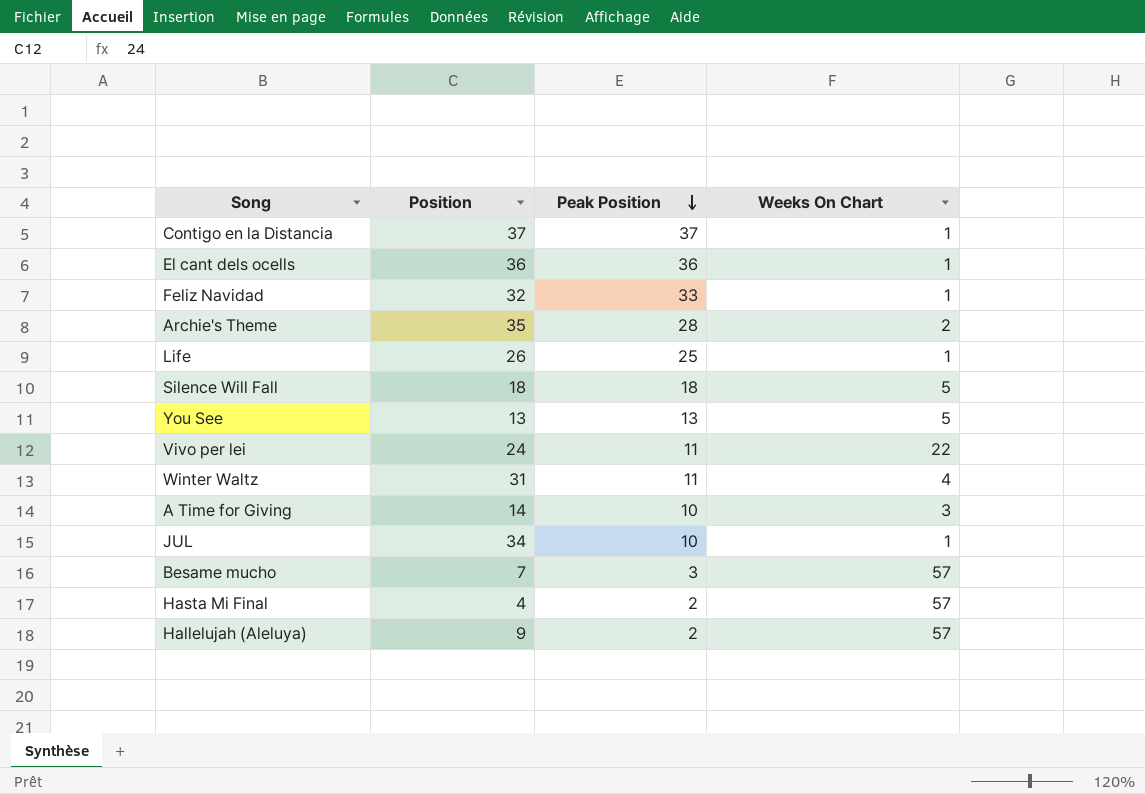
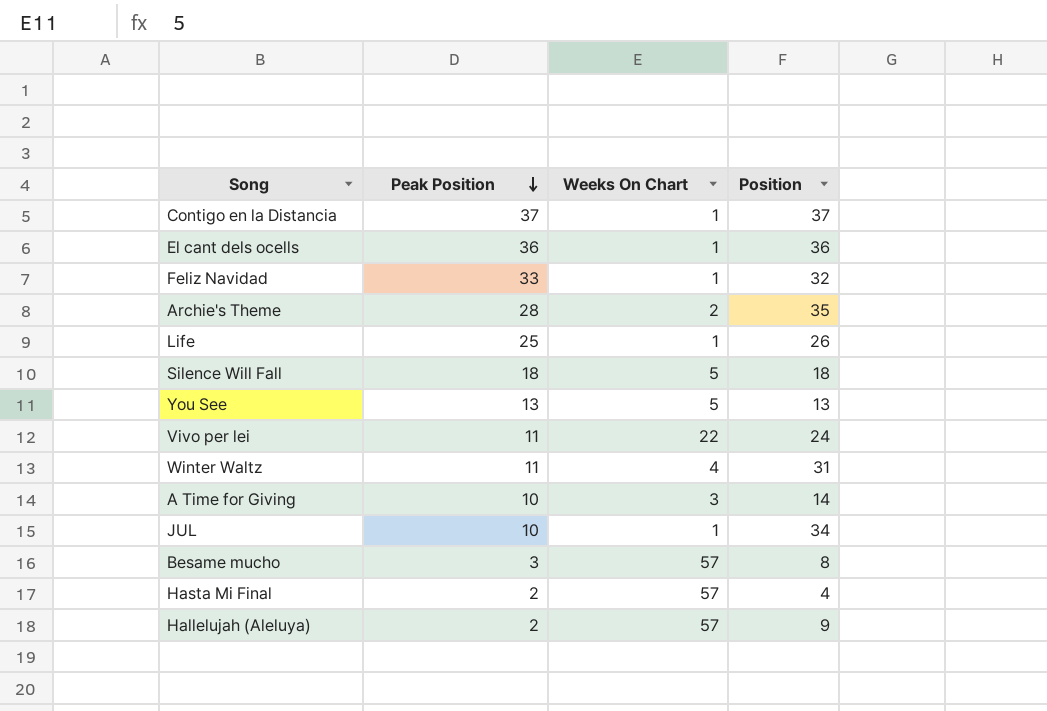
column Position | position: 2 -> 4
Besame mucho | Position: 7 -> 8

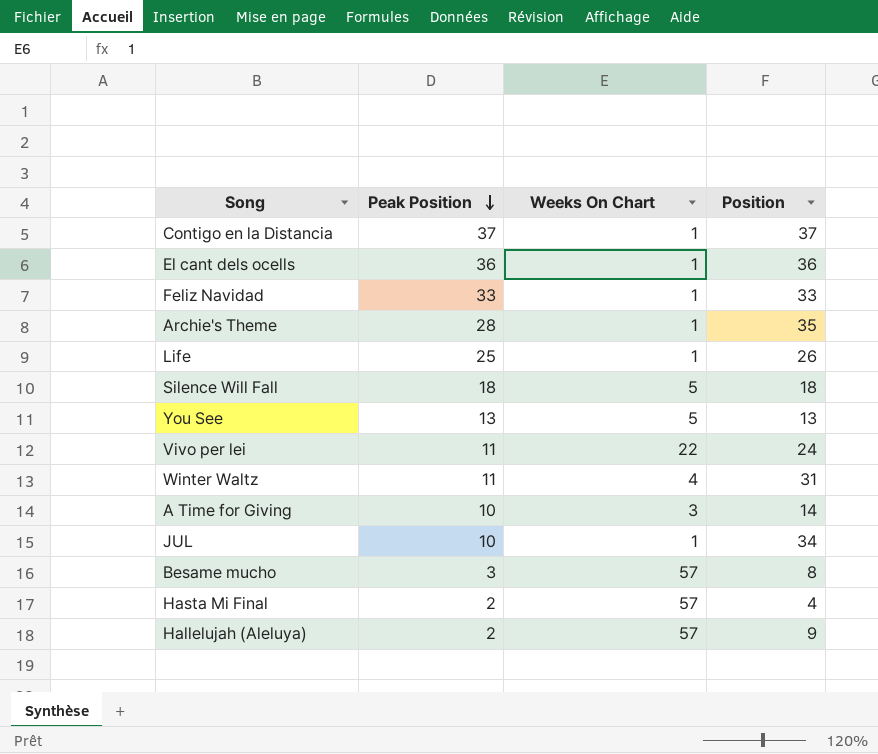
Feliz Navidad | Position: 32 -> 33
Archie's Theme | Weeks On Chart: 2 -> 1

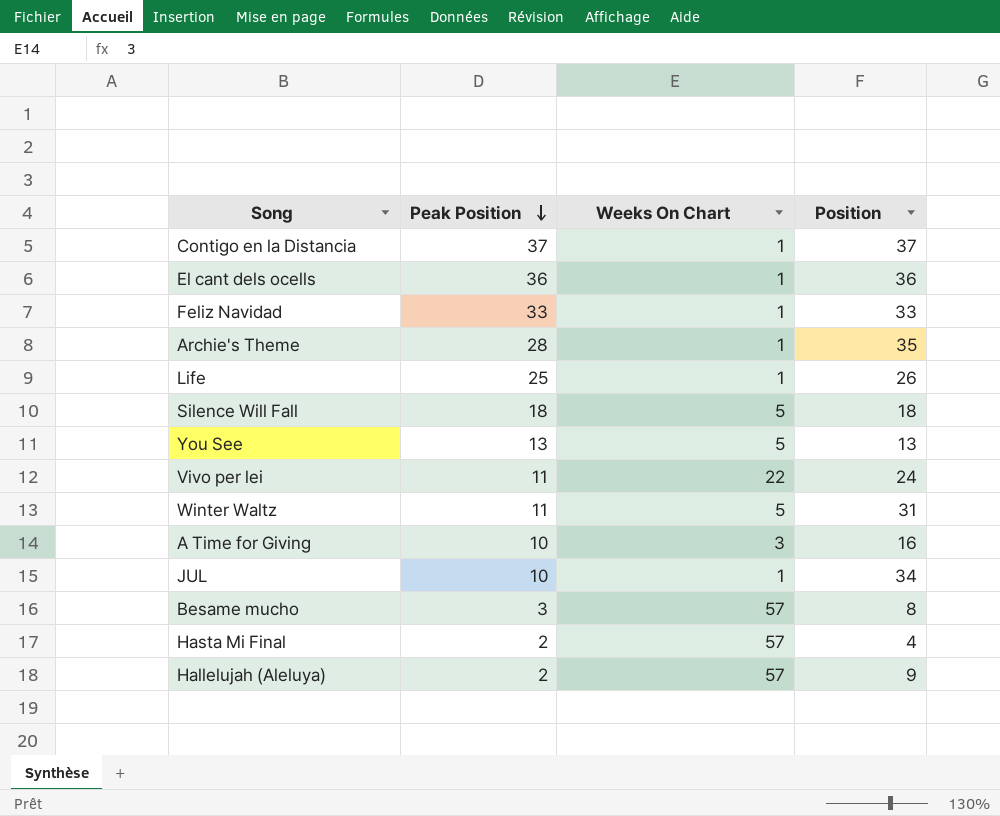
Winter Waltz | Weeks On Chart: 4 -> 5
A Time for Giving | Position: 14 -> 16

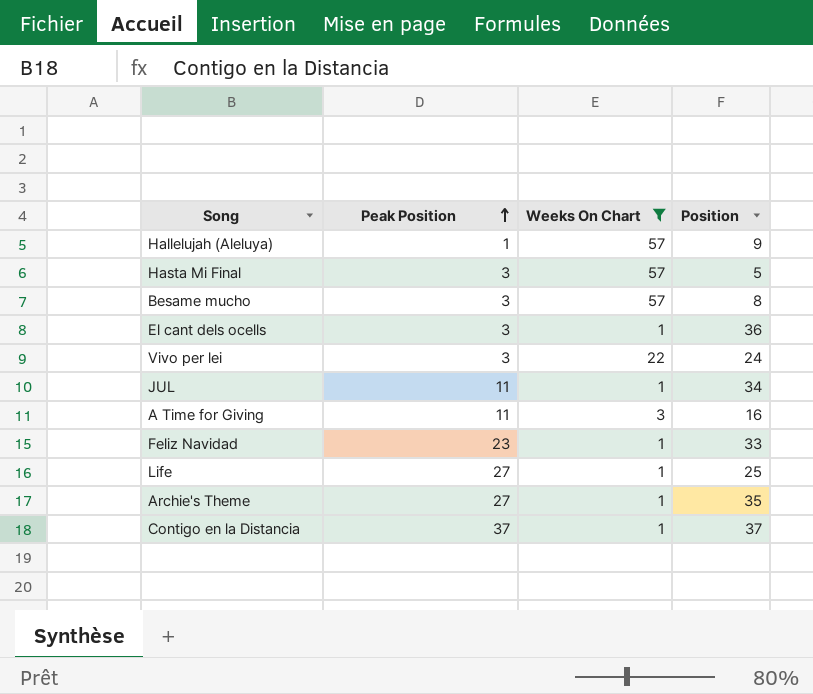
filter: none -> Weeks On Chart != 5
row order: Peak Position descending -> Peak Position ascending
Hallelujah (Aleluya) | Peak Position: 2 -> 1
Hasta Mi Final | Peak Position: 2 -> 3
Hasta Mi Final | Position: 4 -> 5
El cant dels ocells | Peak Position: 36 -> 3
Vivo per lei | Peak Position: 11 -> 3
JUL | Peak Position: 10 -> 11
A Time for Giving | Peak Position: 10 -> 11
Feliz Navidad | Peak Position: 33 -> 23
Life | Peak Position: 25 -> 27
Life | Position: 26 -> 25
Archie's Theme | Peak Position: 28 -> 27

